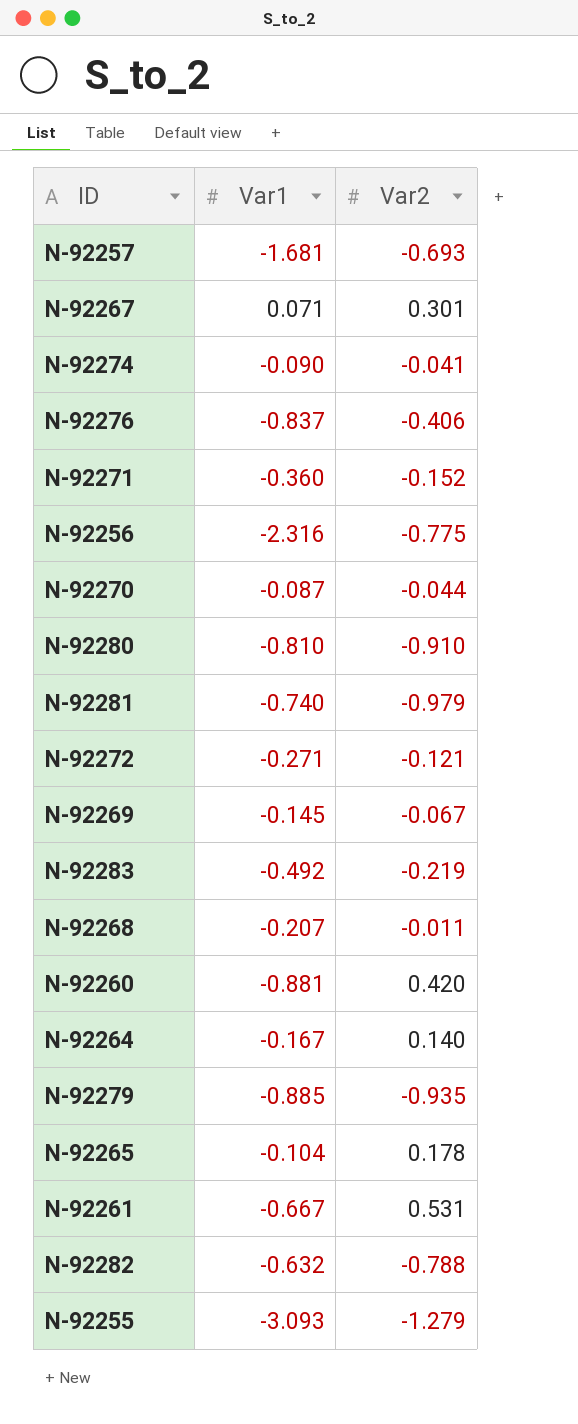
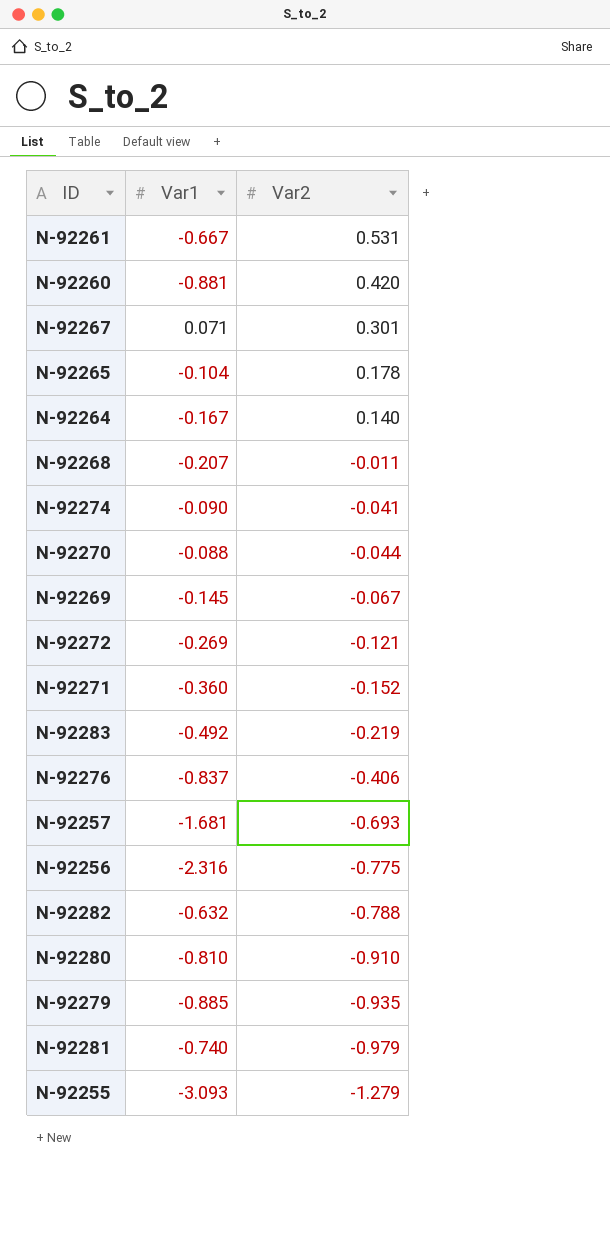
row order: none -> Var2 descending
N-92270 | Var1: -0.087 -> -0.088
N-92272 | Var1: -0.271 -> -0.269

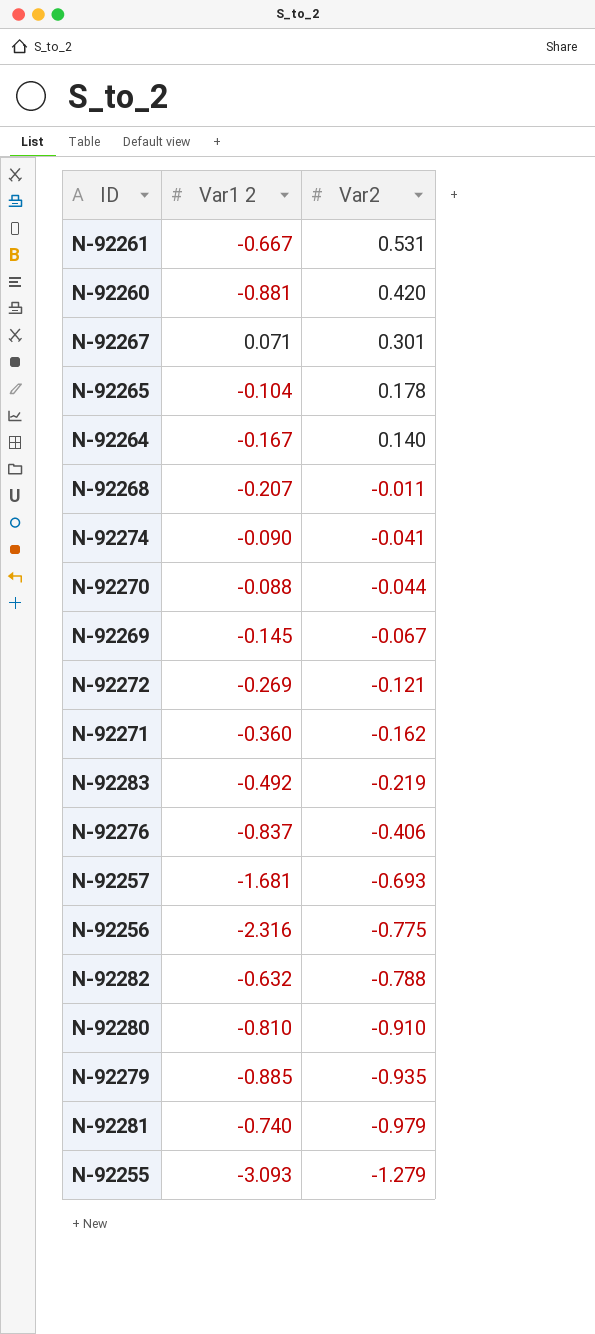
column name: Var1 -> Var1 2
N-92271 | Var2: -0.152 -> -0.162

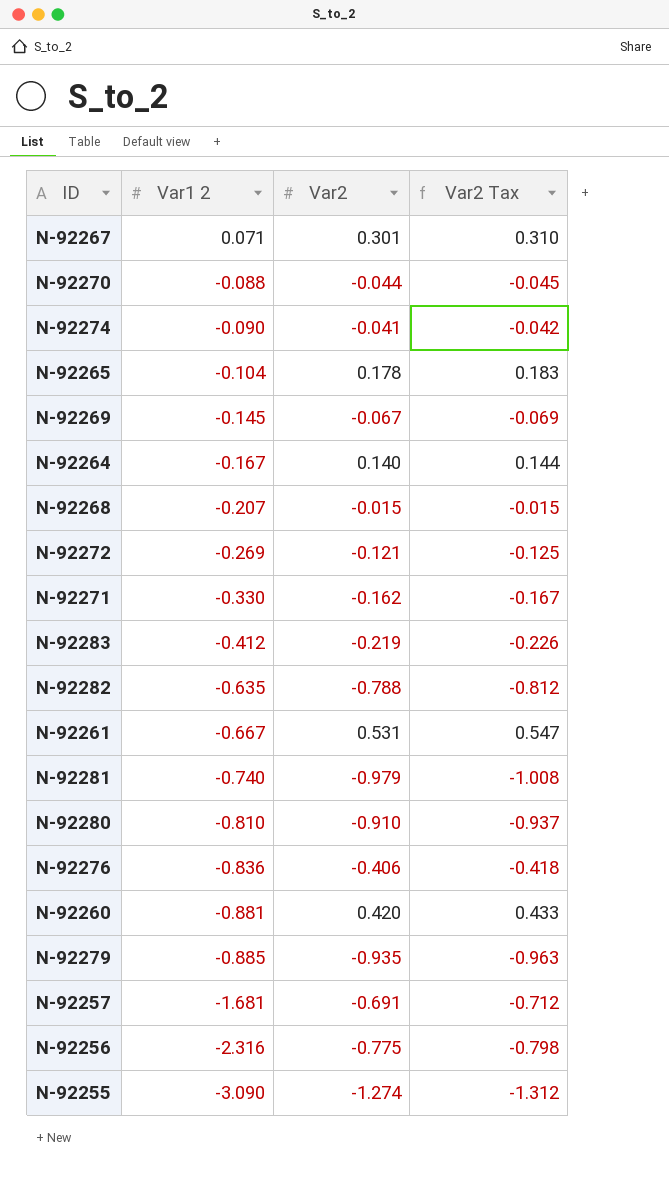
row order: Var2 descending -> Var1 2 descending
column Var2 Tax | formula: none -> [Var2] * 1.03
N-92268 | Var2: -0.011 -> -0.015
N-92271 | Var1 2: -0.360 -> -0.330
N-92283 | Var1 2: -0.492 -> -0.412
N-92282 | Var1 2: -0.632 -> -0.635
N-92276 | Var1 2: -0.837 -> -0.836
N-92257 | Var2: -0.693 -> -0.691
N-92255 | Var1 2: -3.093 -> -3.090
N-92255 | Var2: -1.279 -> -1.274

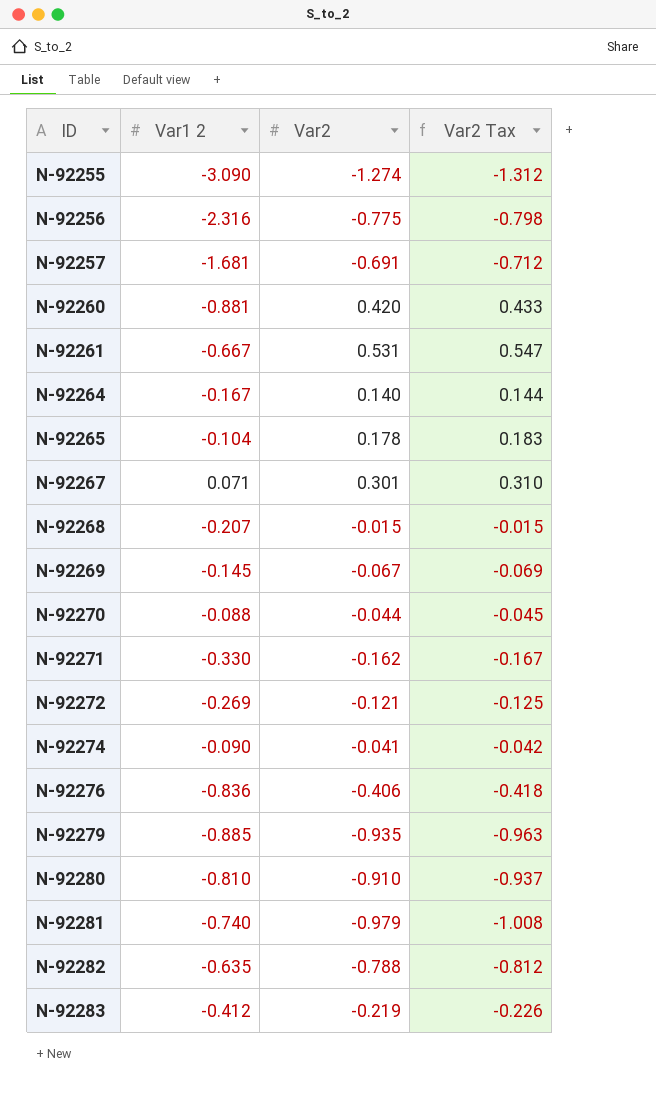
row order: Var1 2 descending -> ID ascending

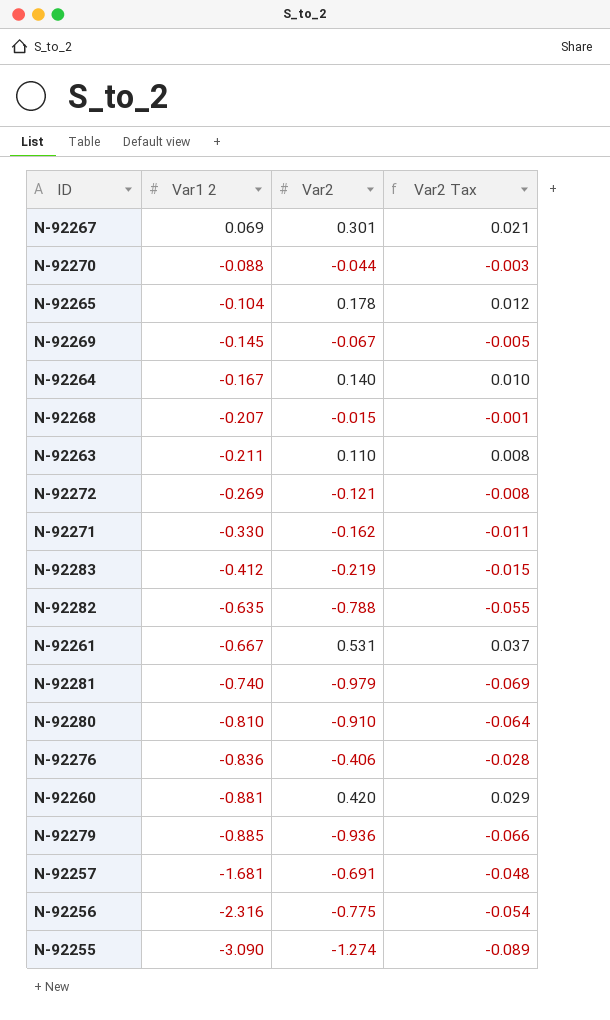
row order: ID ascending -> Var1 2 descending
column Var2 Tax | formula: [Var2] * 1.03 -> [Var2] * 0.07
row N-92274: -0.090 | -0.041 | -0.042 -> none
N-92267 | Var1 2: 0.071 -> 0.069
row N-92263: none -> -0.211 | 0.110 | 0.008
N-92279 | Var2: -0.935 -> -0.936

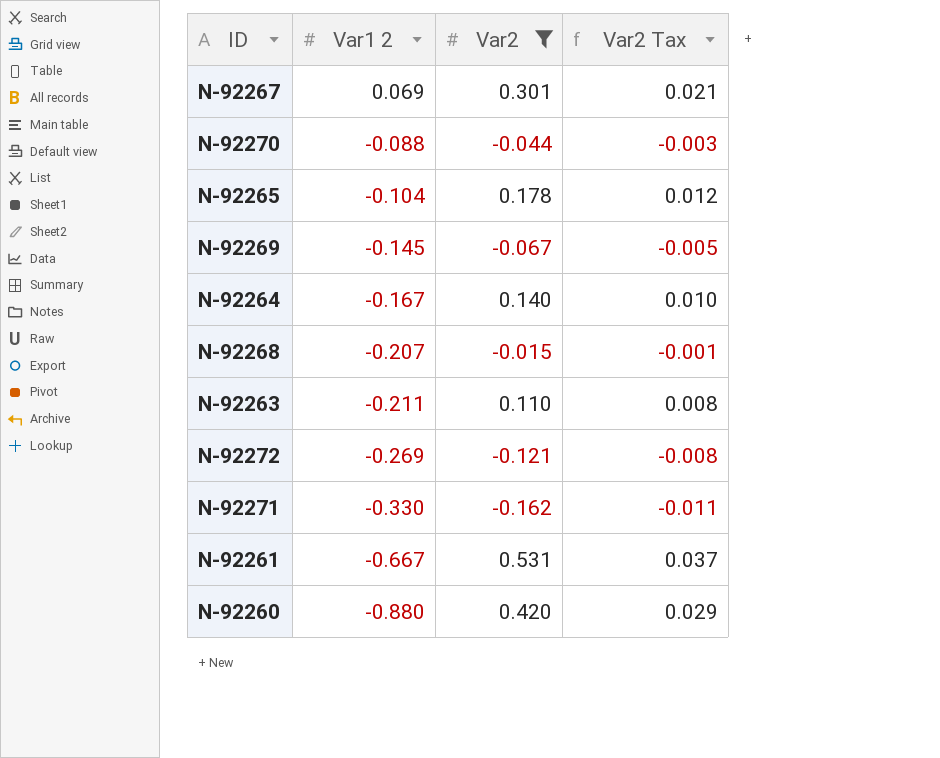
filter: none -> Var2 >= -0.162
N-92260 | Var1 2: -0.881 -> -0.880

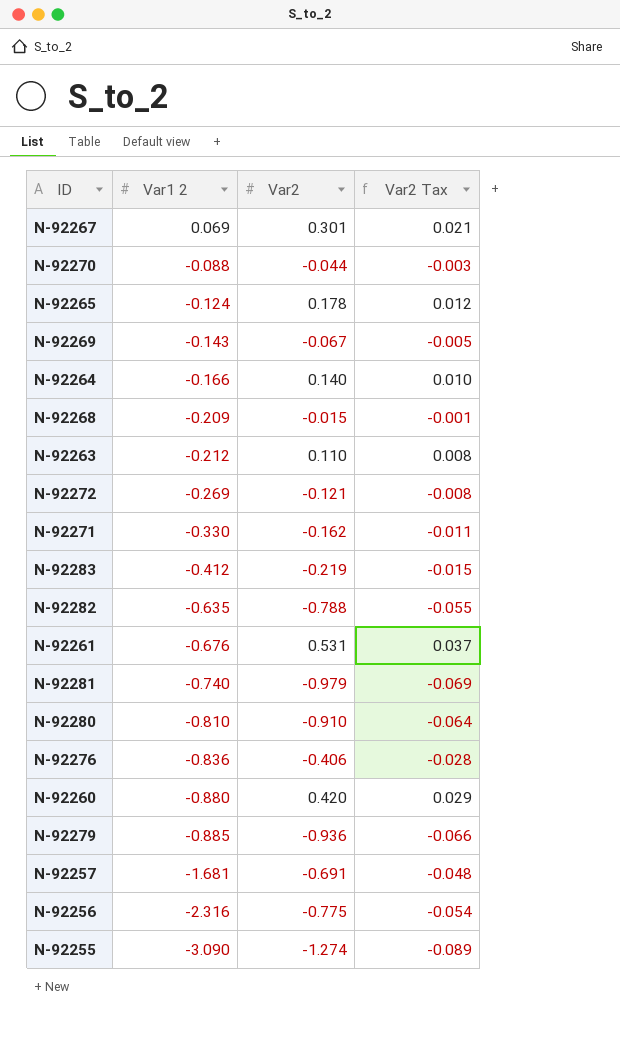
filter: Var2 >= -0.162 -> none
N-92265 | Var1 2: -0.104 -> -0.124
N-92269 | Var1 2: -0.145 -> -0.143
N-92264 | Var1 2: -0.167 -> -0.166
N-92268 | Var1 2: -0.207 -> -0.209
N-92263 | Var1 2: -0.211 -> -0.212
N-92261 | Var1 2: -0.667 -> -0.676

